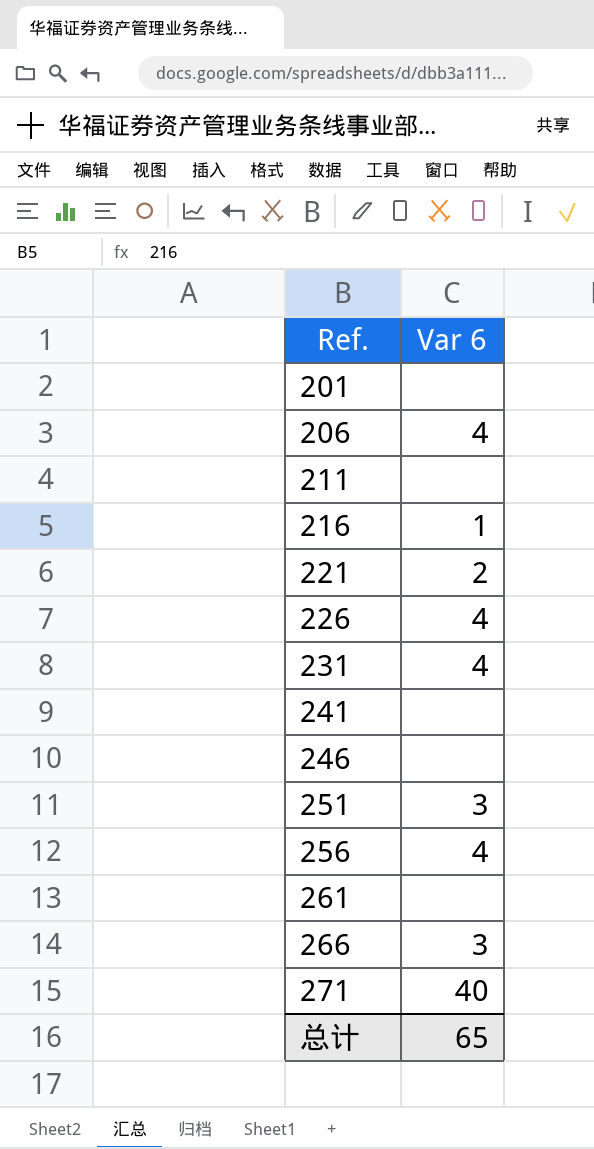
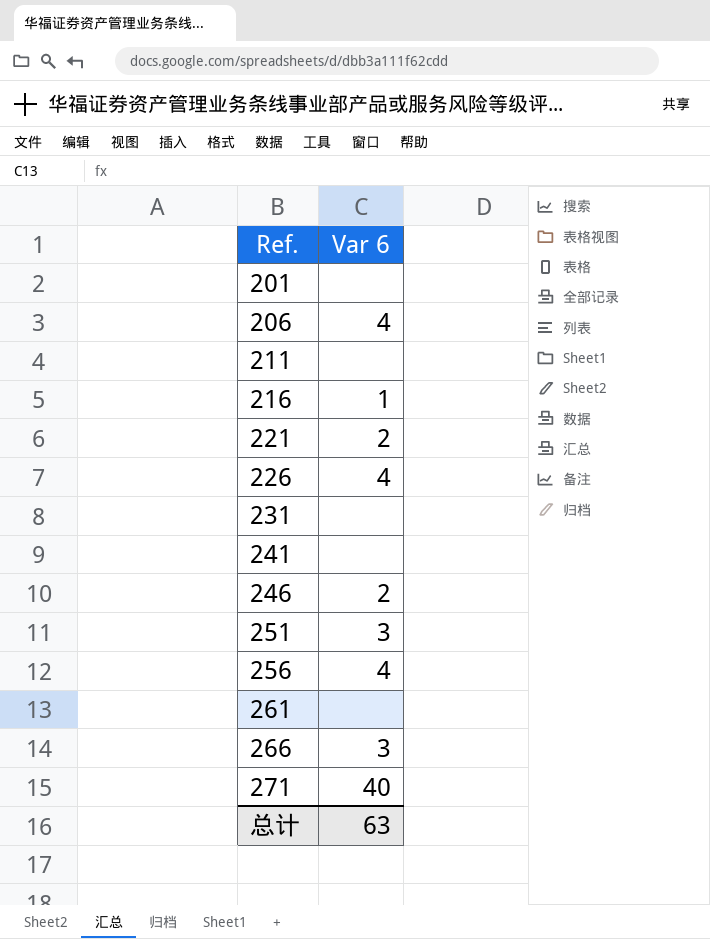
231 | Var 6: 4 -> none
246 | Var 6: none -> 2
总计 | Var 6: 65 -> 63

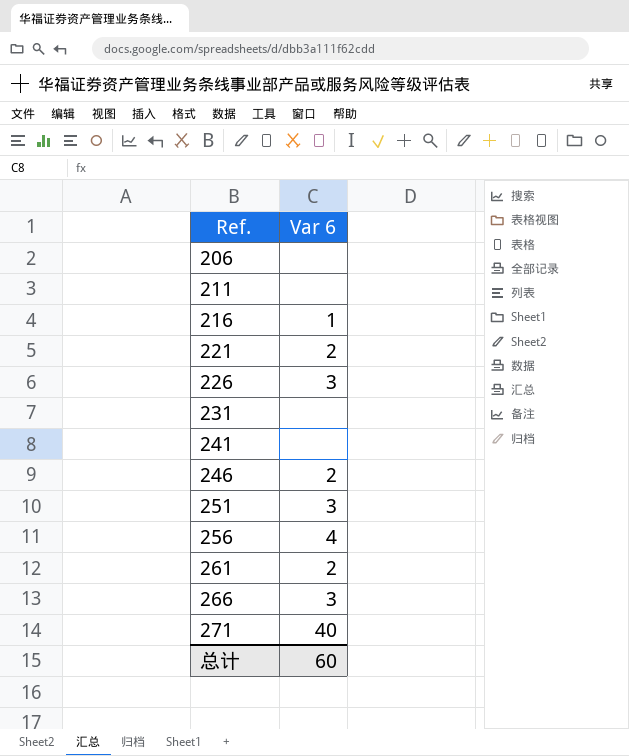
row 201: none -> none
206 | Var 6: 4 -> none
226 | Var 6: 4 -> 3
261 | Var 6: none -> 2
总计 | Var 6: 63 -> 60

